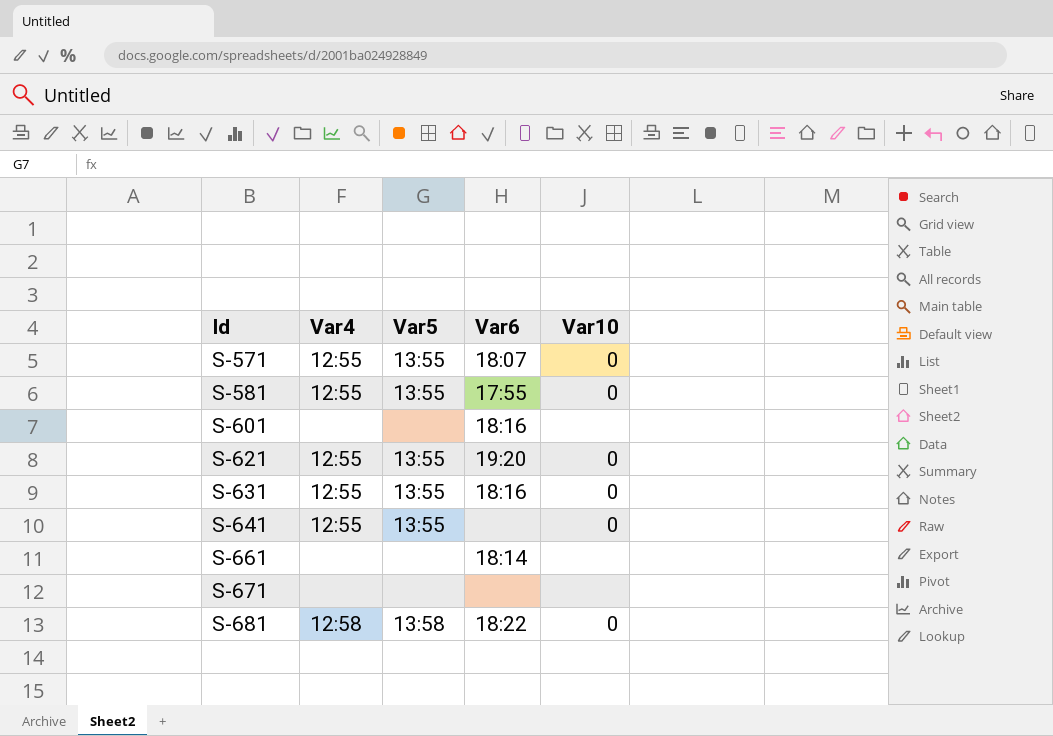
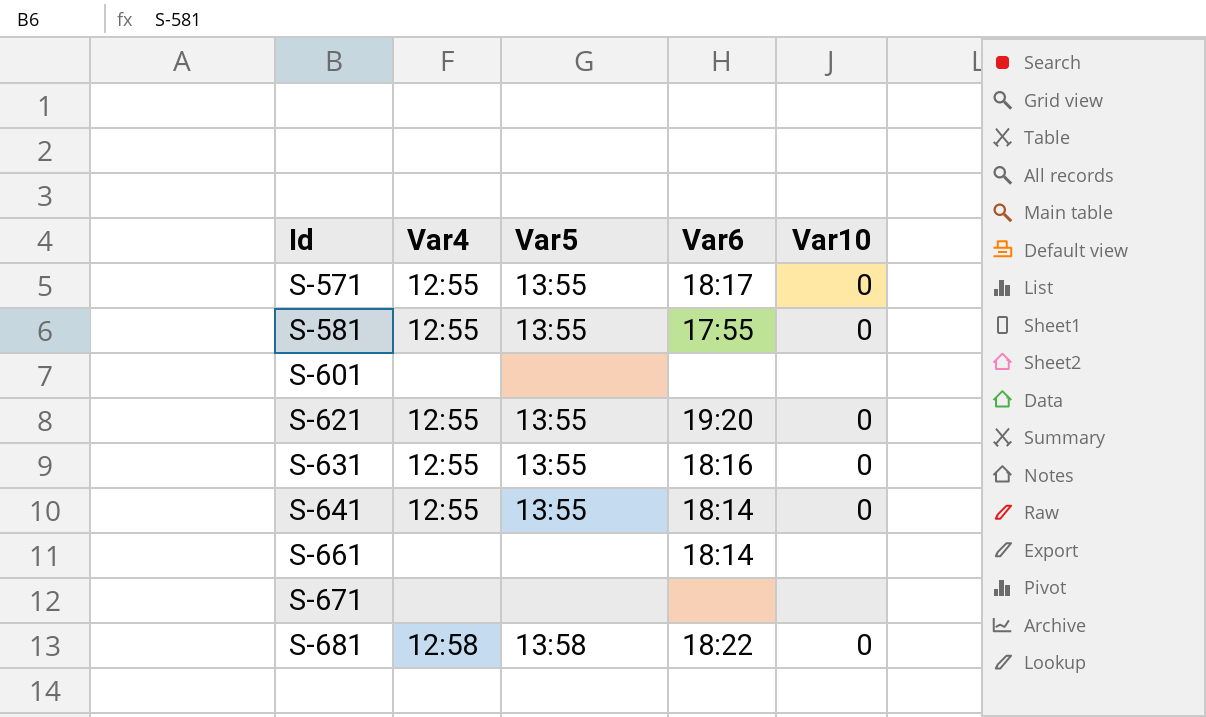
S-571 | Var6: 18:07 -> 18:17
S-601 | Var6: 18:16 -> none
S-641 | Var6: none -> 18:14

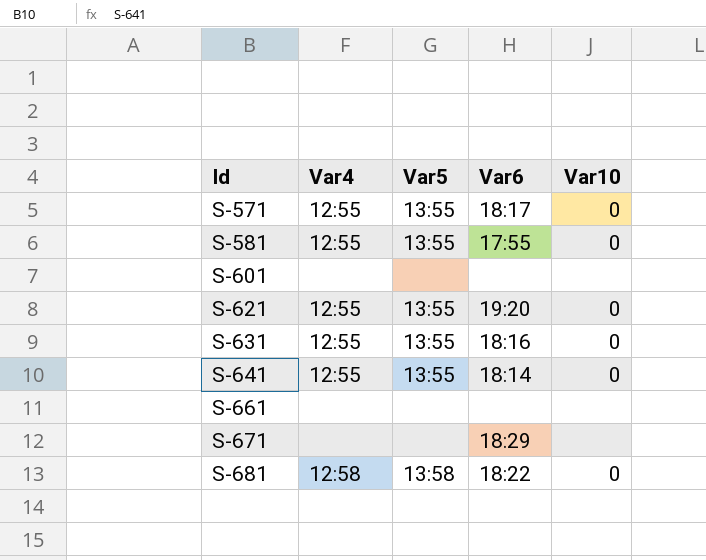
S-661 | Var6: 18:14 -> none
S-671 | Var6: none -> 18:29

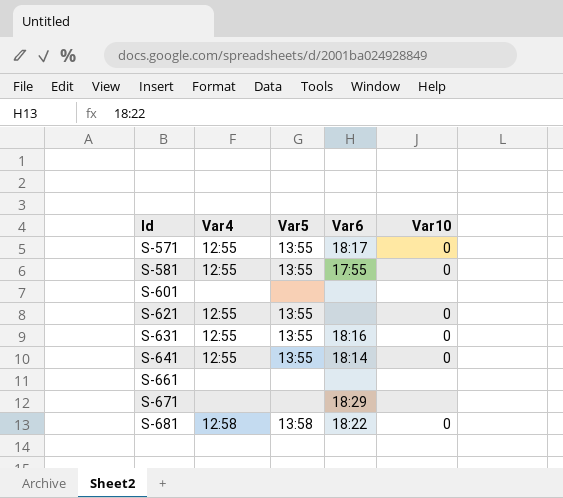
S-621 | Var6: 19:20 -> none

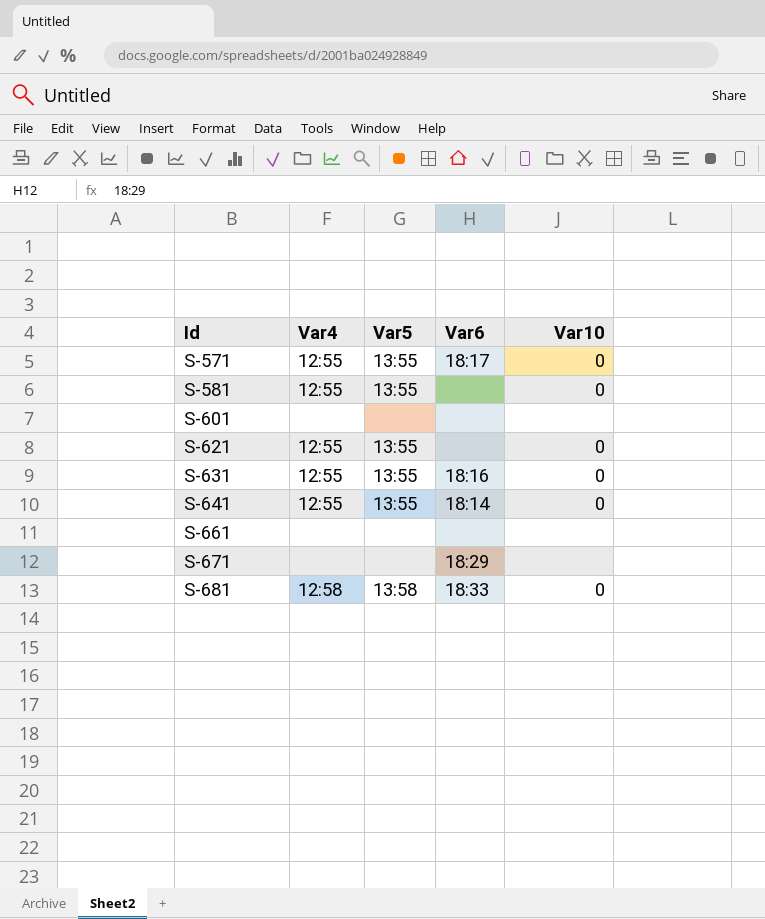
S-581 | Var6: 17:55 -> none
S-681 | Var6: 18:22 -> 18:33

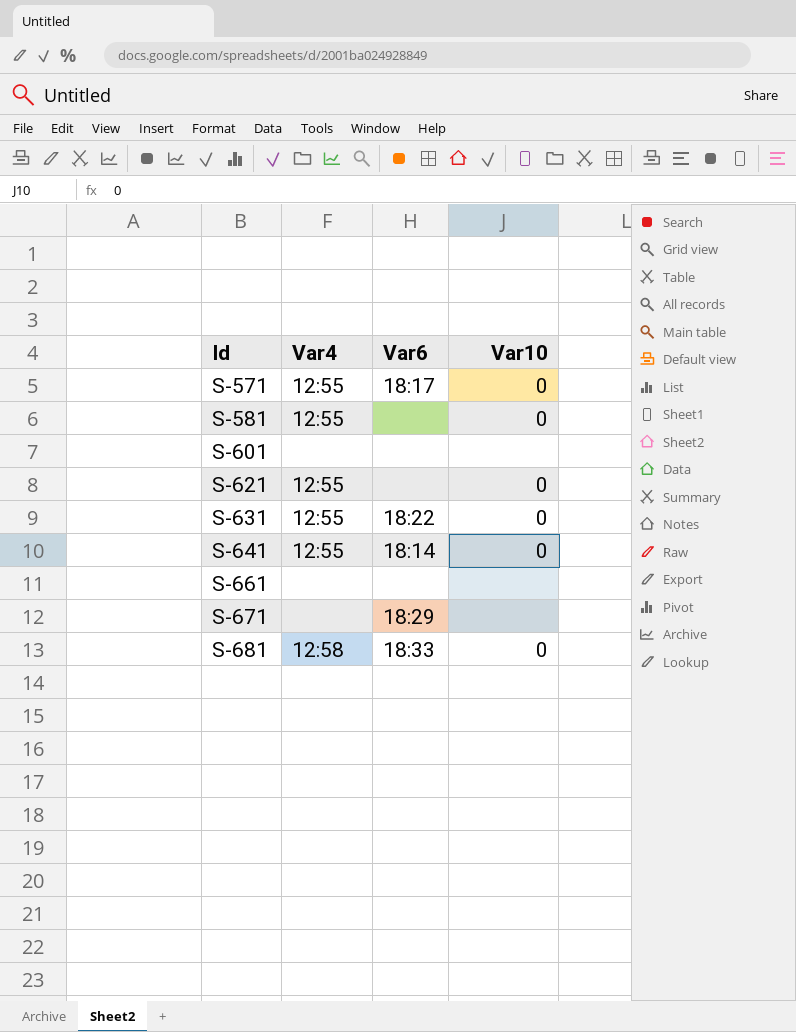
column Var5 | position: 3 -> none
S-631 | Var6: 18:16 -> 18:22

